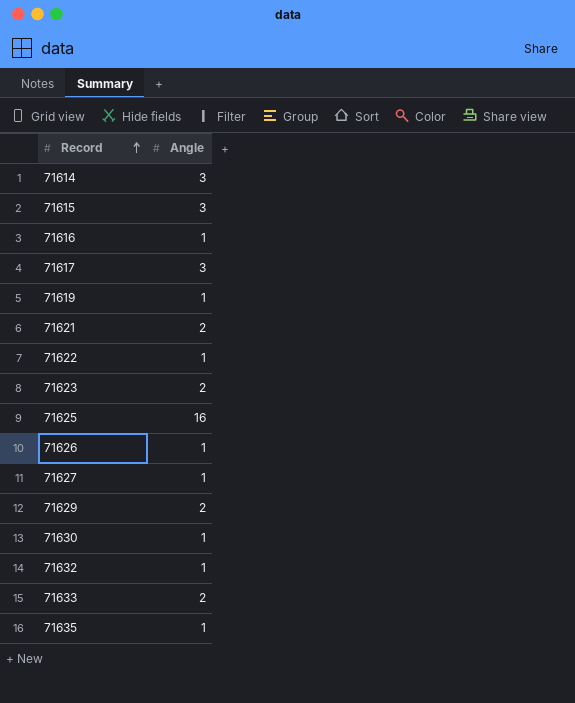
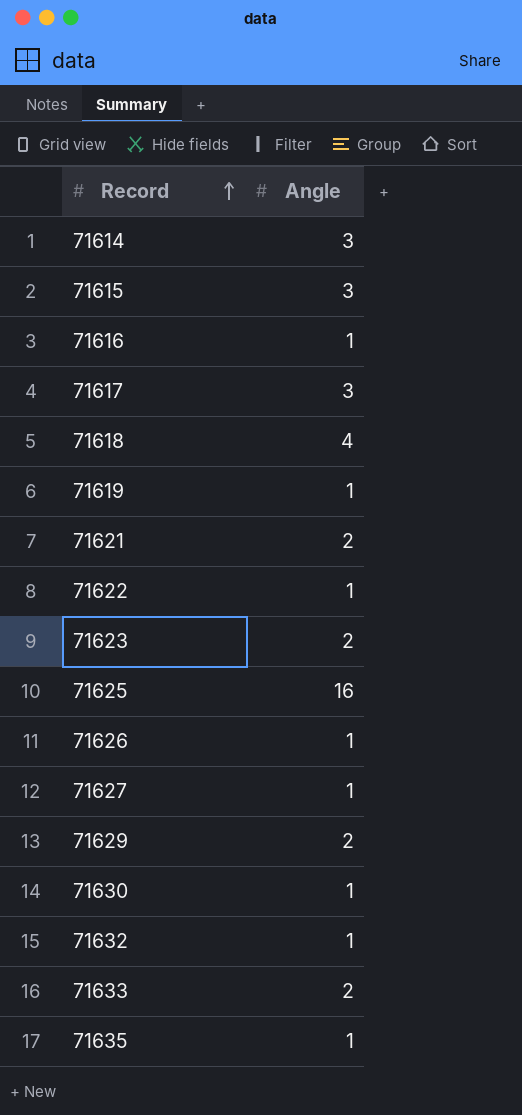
row 71618: none -> 4

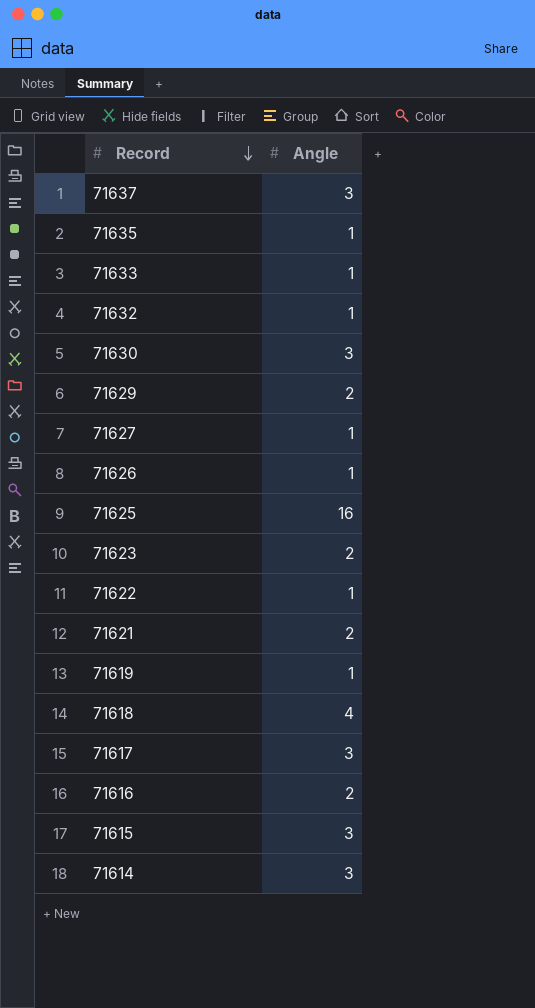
row order: Record ascending -> Record descending
row 71637: none -> 3
71633 | Angle: 2 -> 1
71630 | Angle: 1 -> 3
71616 | Angle: 1 -> 2

